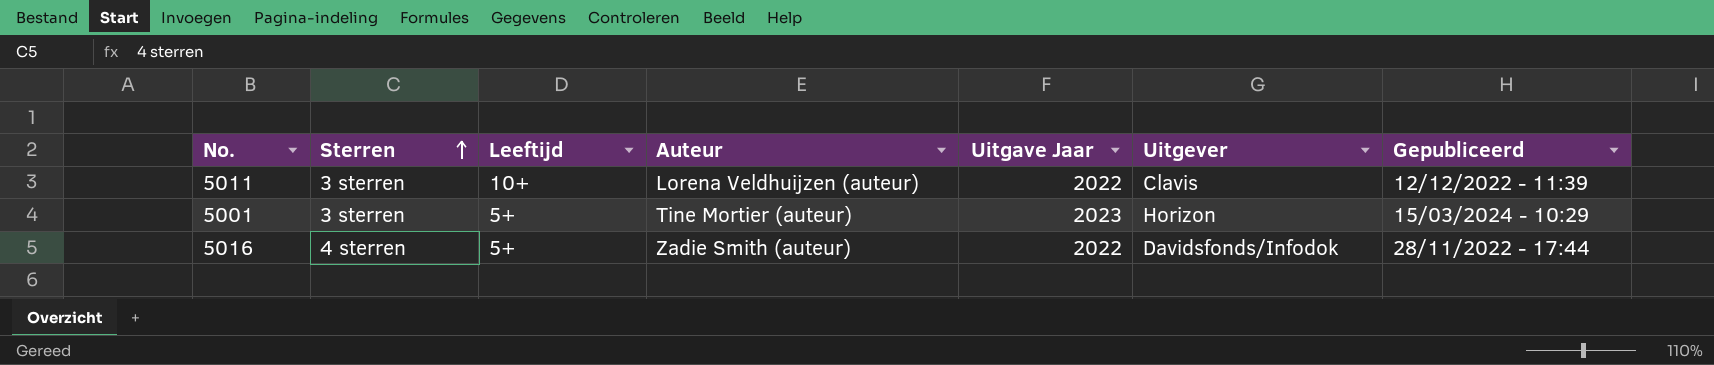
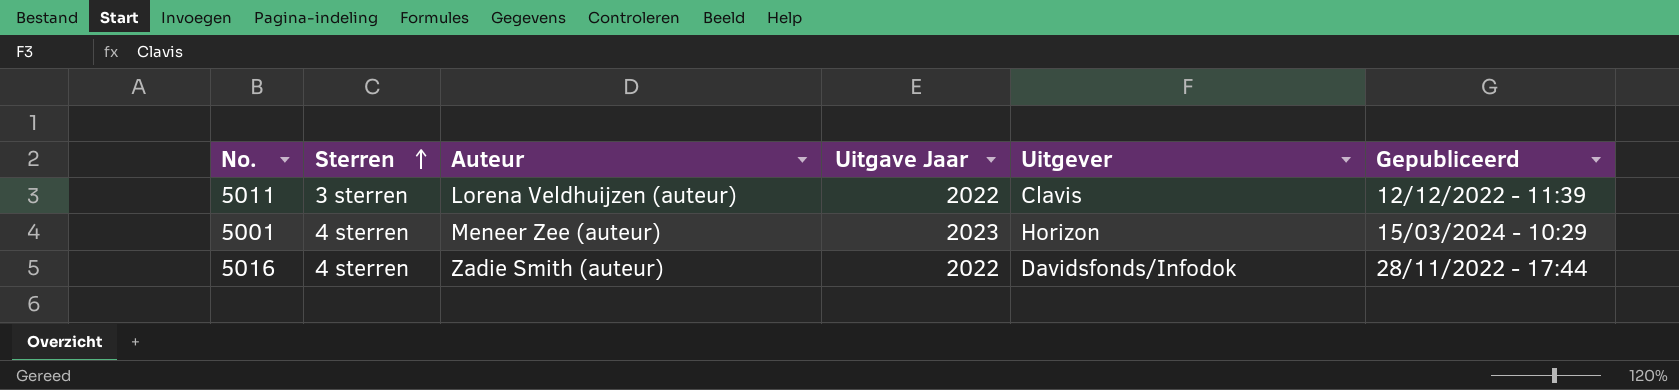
column Leeftijd | position: 3 -> none
5001 | Sterren: 3 sterren -> 4 sterren
5001 | Auteur: Tine Mortier (auteur) -> Meneer Zee (auteur)

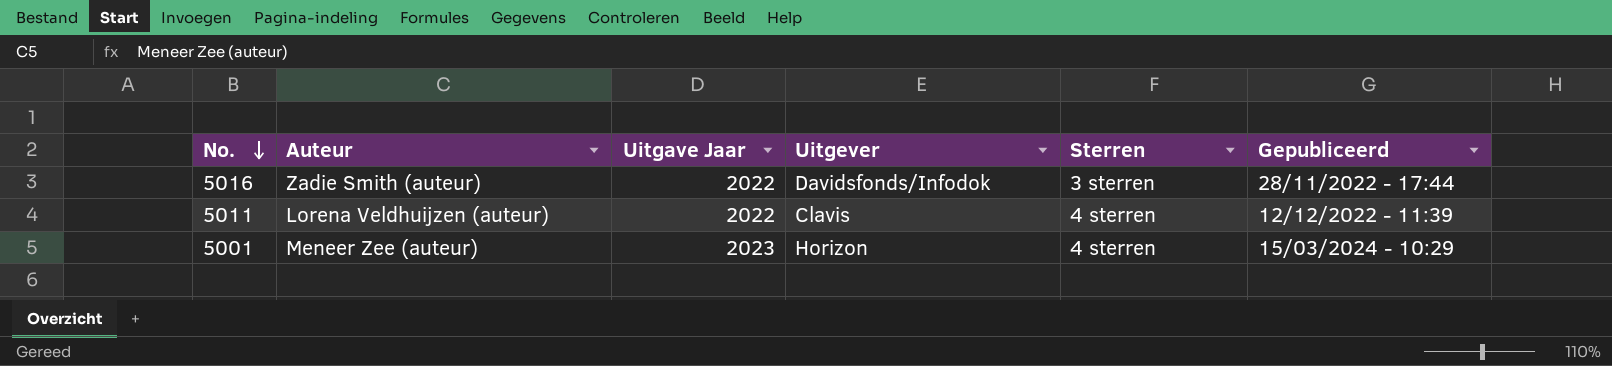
row order: Sterren ascending -> No. descending
column Sterren | position: 2 -> 5
5016 | Sterren: 4 sterren -> 3 sterren
5011 | Sterren: 3 sterren -> 4 sterren

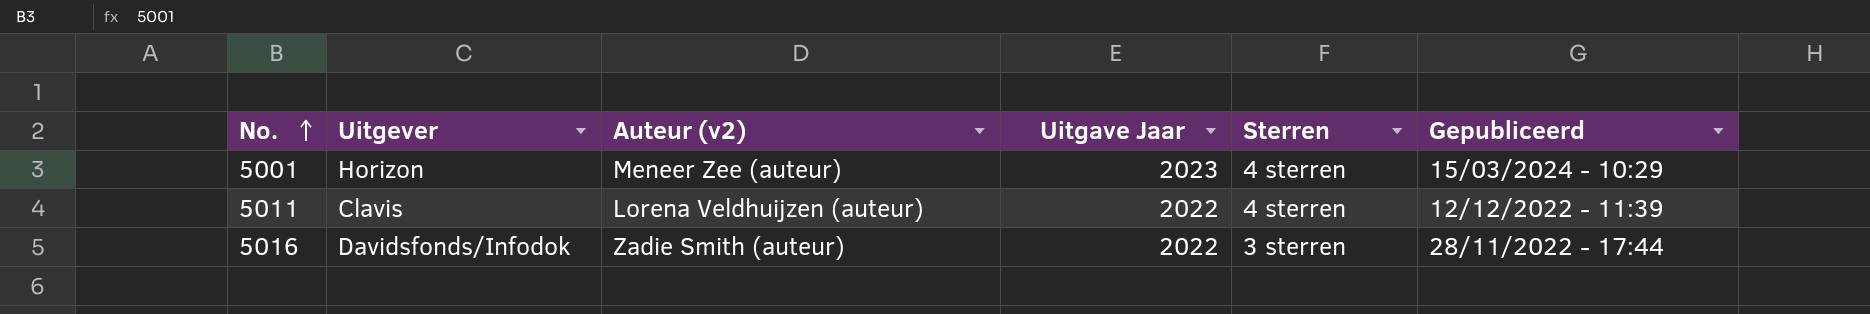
row order: No. descending -> No. ascending
column Uitgever | position: 4 -> 2
column name: Auteur -> Auteur (v2)

